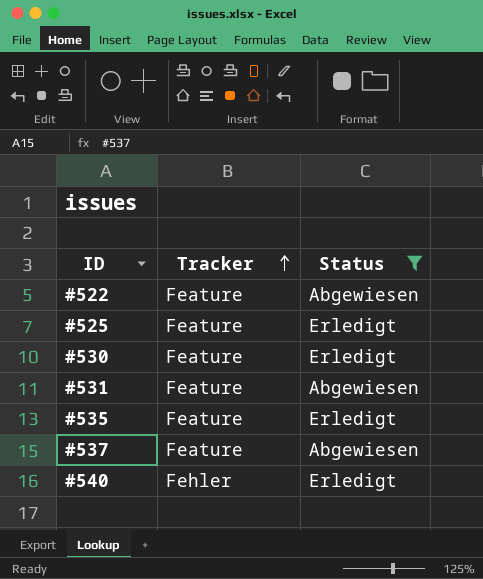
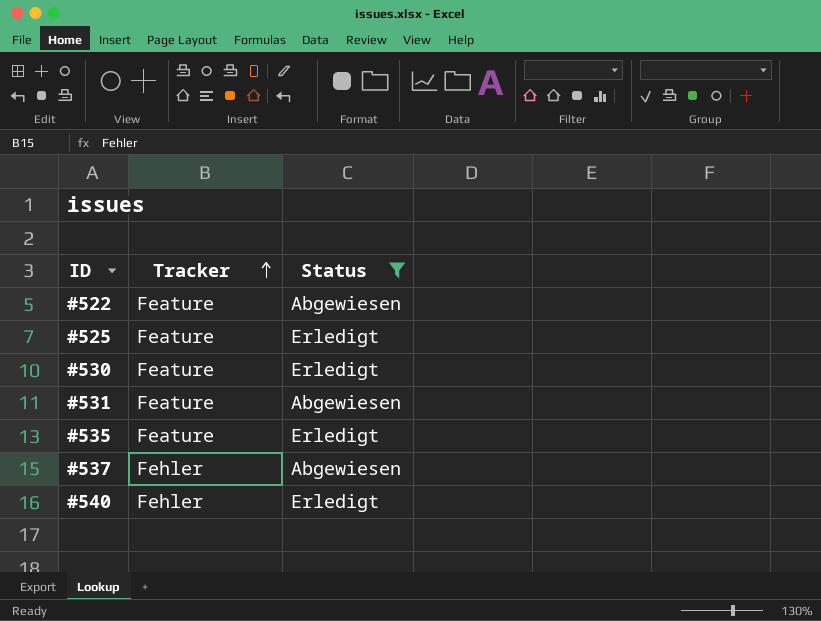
#537 | Tracker: Feature -> Fehler

